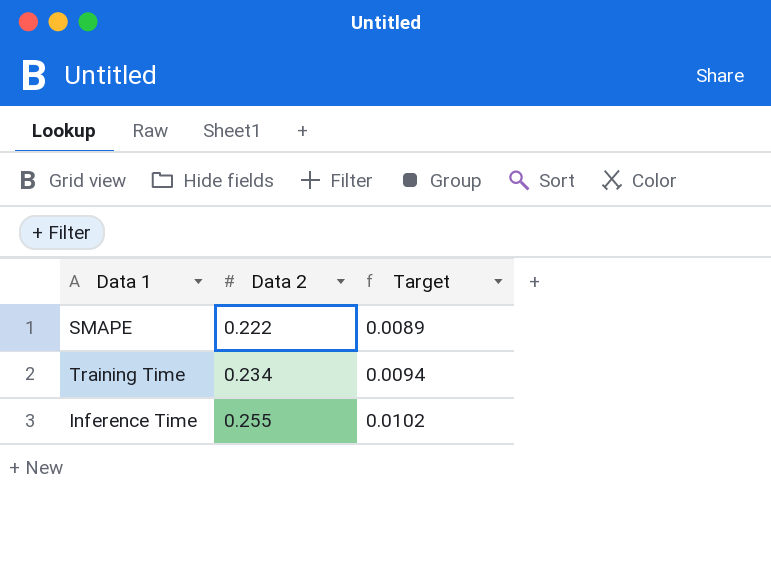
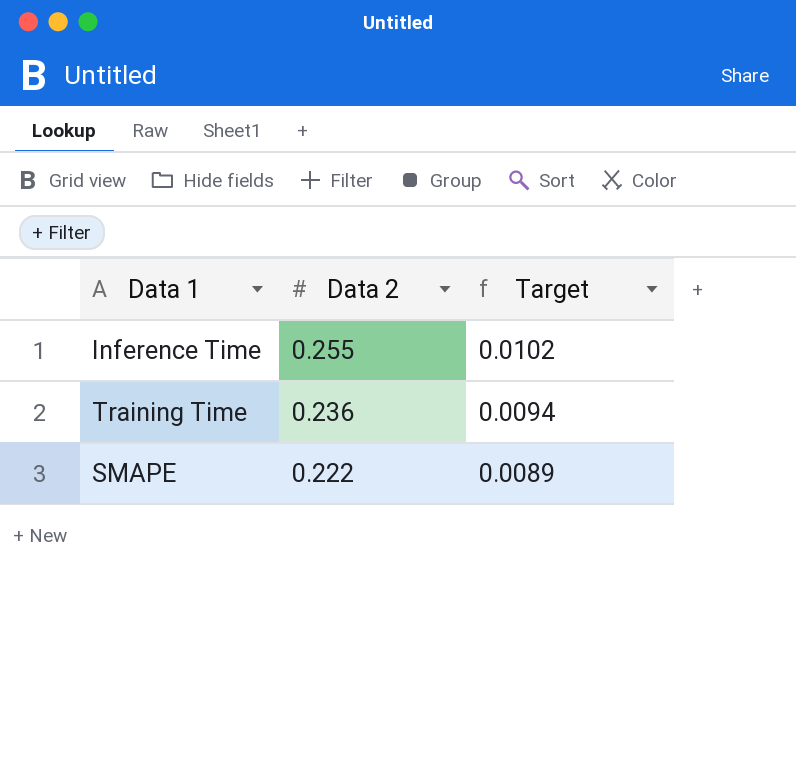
row order: Data 2 ascending -> Data 2 descending
Training Time | Data 2: 0.234 -> 0.236

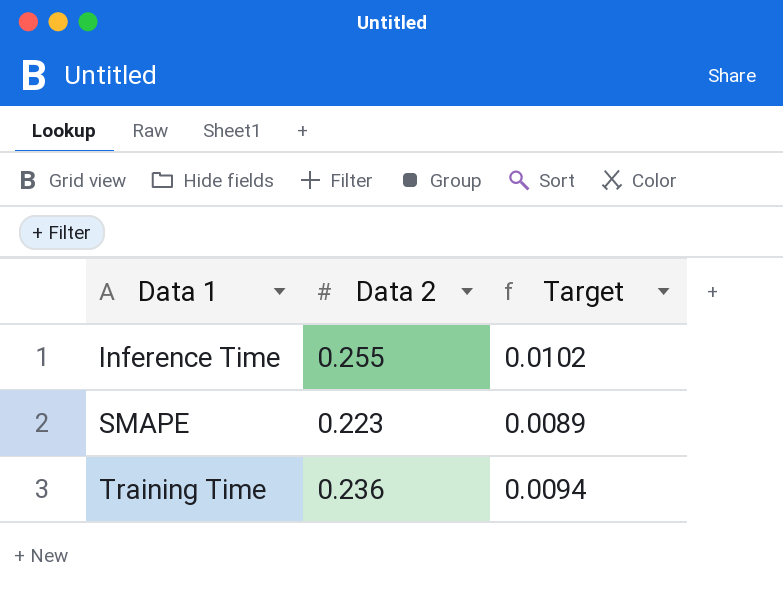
row order: Data 2 descending -> Data 1 ascending
SMAPE | Data 2: 0.222 -> 0.223

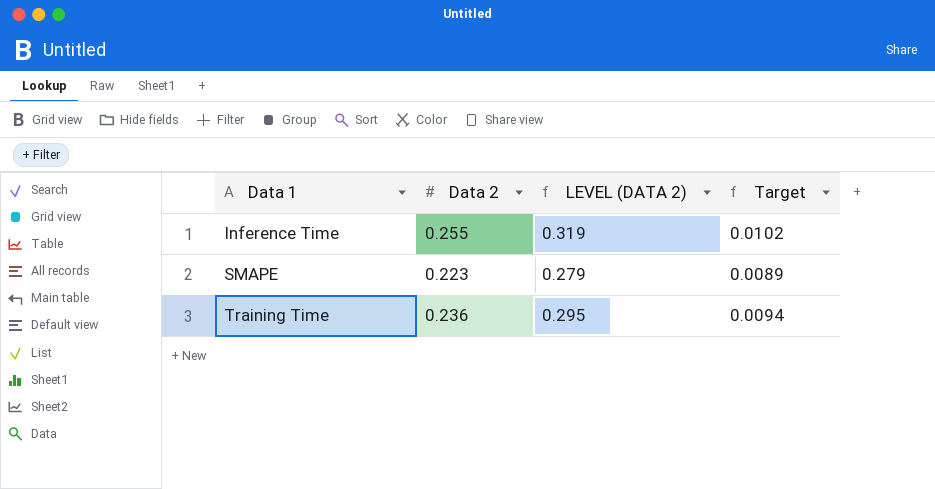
column LEVEL (DATA 2) | formula: none -> [Data 2] * 1.25

